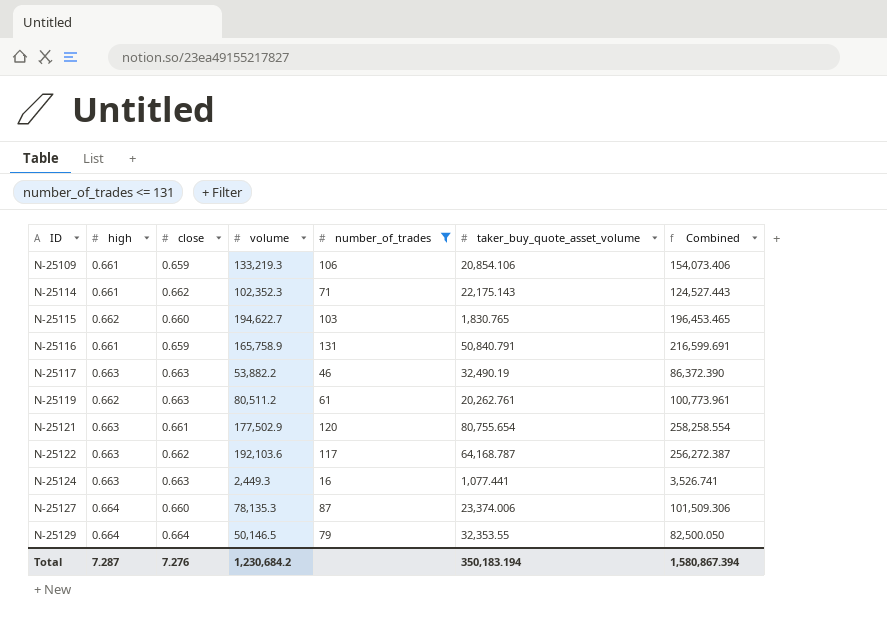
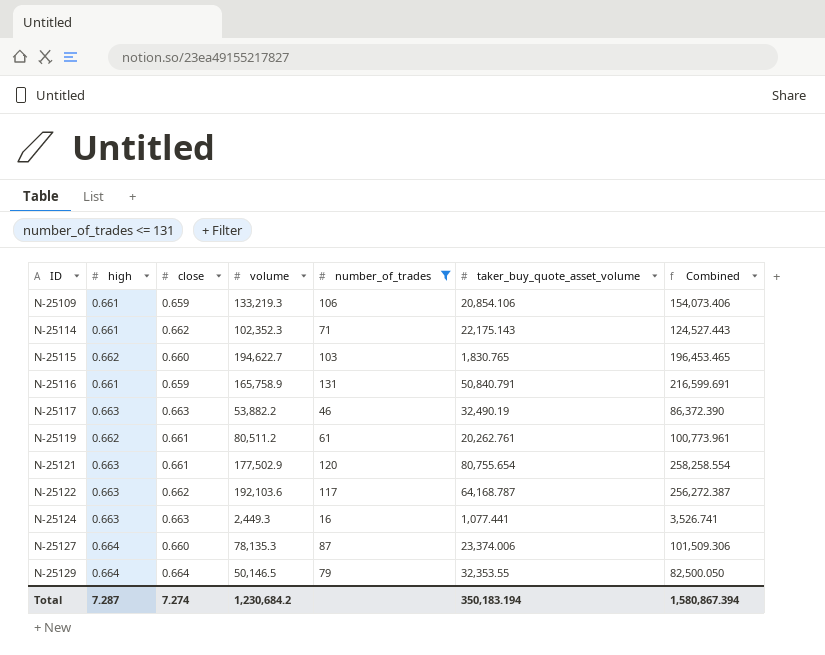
N-25119 | close: 0.663 -> 0.661
Total | close: 7.276 -> 7.274

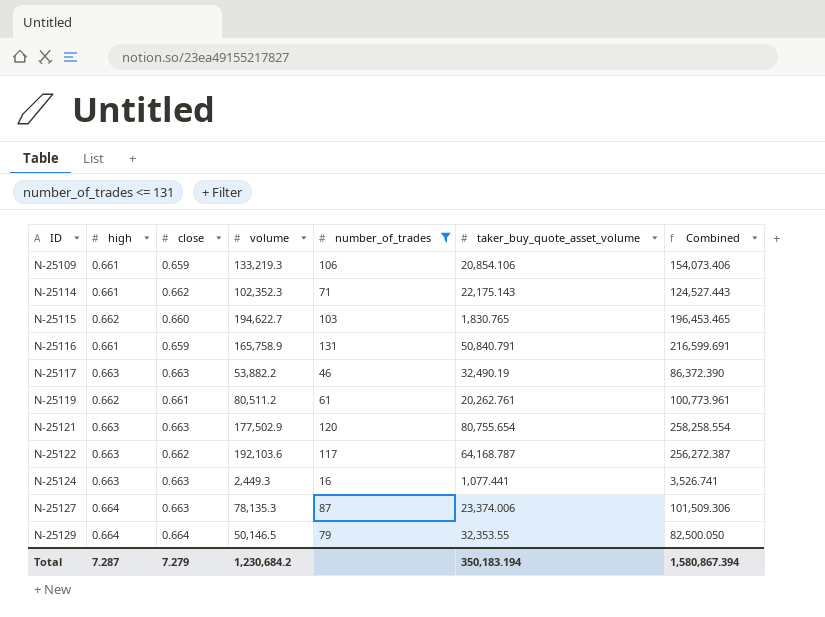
N-25121 | close: 0.661 -> 0.663
N-25127 | close: 0.660 -> 0.663
Total | close: 7.274 -> 7.279

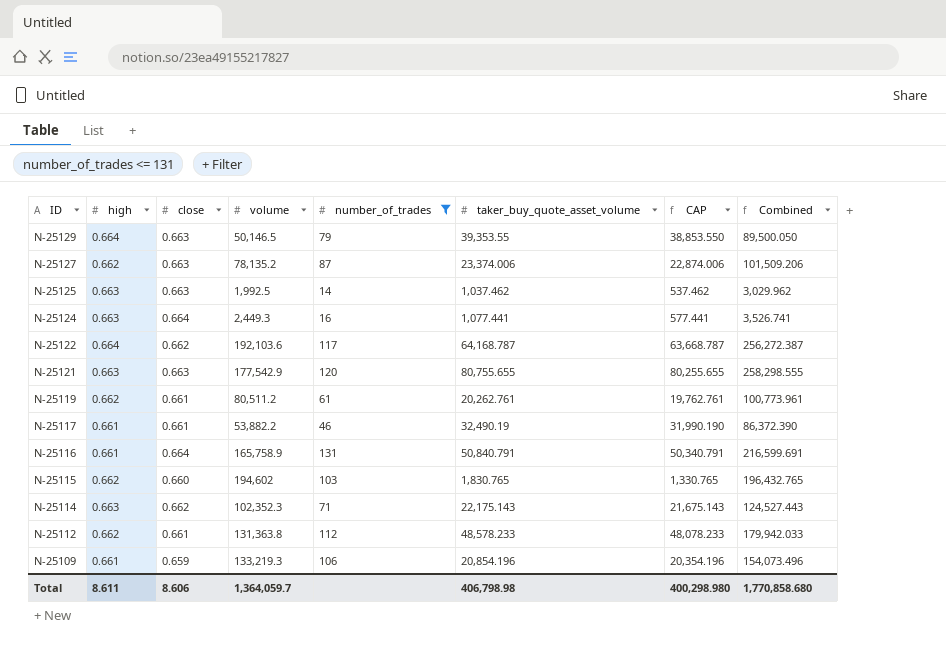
row order: ID ascending -> ID descending
column CAP | formula: none -> [taker_buy_quote_asset_volume] - 500
N-25129 | close: 0.664 -> 0.663
N-25129 | taker_buy_quote_asset_volume: 32,353.55 -> 39,353.55
N-25129 | Combined: 82,500.050 -> 89,500.050
N-25127 | high: 0.664 -> 0.662
N-25127 | volume: 78,135.3 -> 78,135.2
N-25127 | Combined: 101,509.306 -> 101,509.206
row N-25125: none -> 0.663 | 0.663 | 1,992.5 | 14 | 1,037.462 | 537.462 | 3,029.962
N-25124 | close: 0.663 -> 0.664
N-25122 | high: 0.663 -> 0.664
N-25121 | volume: 177,502.9 -> 177,542.9
N-25121 | taker_buy_quote_asset_volume: 80,755.654 -> 80,755.655
N-25121 | Combined: 258,258.554 -> 258,298.555
N-25117 | high: 0.663 -> 0.661
N-25117 | close: 0.663 -> 0.661
N-25116 | close: 0.659 -> 0.664
N-25115 | volume: 194,622.7 -> 194,602
N-25115 | Combined: 196,453.465 -> 196,432.765
N-25114 | high: 0.661 -> 0.663
row N-25112: none -> 0.662 | 0.661 | 131,363.8 | 112 | 48,578.233 | 48,078.233 | 179,942.033
N-25109 | taker_buy_quote_asset_volume: 20,854.106 -> 20,854.196
N-25109 | Combined: 154,073.406 -> 154,073.496
Total | high: 7.287 -> 8.611
Total | close: 7.279 -> 8.606
Total | volume: 1,230,684.2 -> 1,364,059.7
Total | taker_buy_quote_asset_volume: 350,183.194 -> 406,798.98
Total | Combined: 1,580,867.394 -> 1,770,858.680

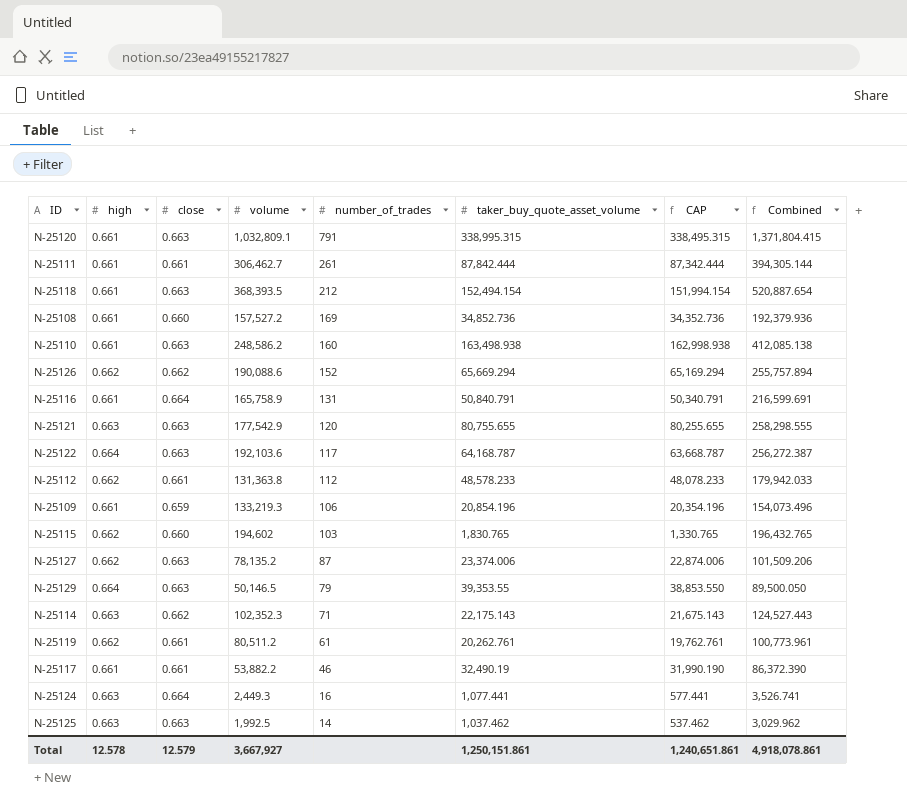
filter: number_of_trades <= 131 -> none
row order: ID descending -> number_of_trades descending
N-25122 | close: 0.662 -> 0.663
Total | high: 8.611 -> 12.578
Total | close: 8.606 -> 12.579
Total | volume: 1,364,059.7 -> 3,667,927
Total | taker_buy_quote_asset_volume: 406,798.98 -> 1,250,151.861
Total | CAP: 400,298.980 -> 1,240,651.861
Total | Combined: 1,770,858.680 -> 4,918,078.861

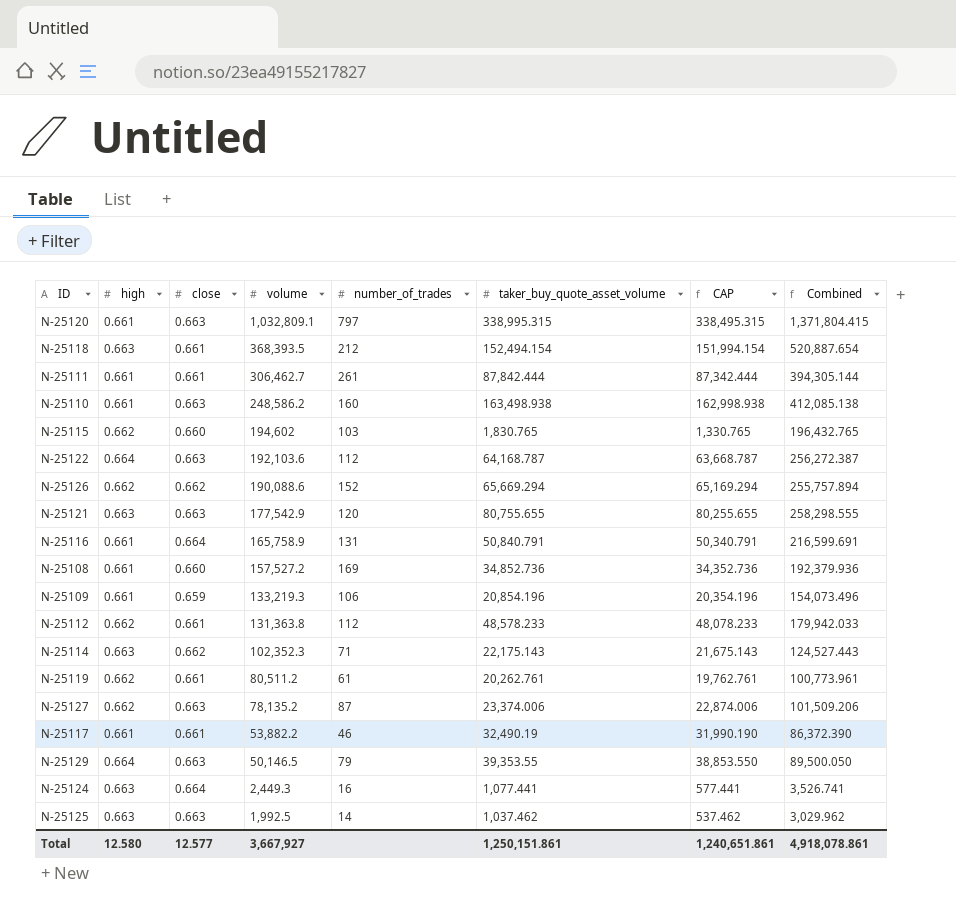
row order: number_of_trades descending -> volume descending
N-25120 | number_of_trades: 791 -> 797
N-25118 | high: 0.661 -> 0.663
N-25118 | close: 0.663 -> 0.661
N-25122 | number_of_trades: 117 -> 112
Total | high: 12.578 -> 12.580
Total | close: 12.579 -> 12.577

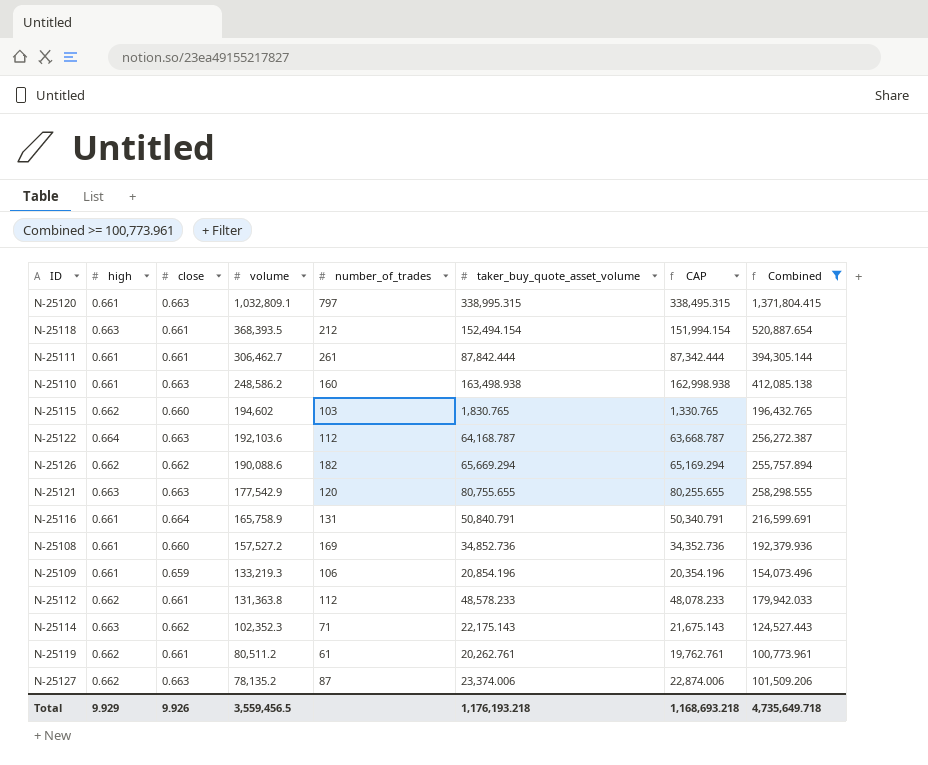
filter: none -> Combined >= 100,773.961
N-25126 | number_of_trades: 152 -> 182
Total | high: 12.580 -> 9.929
Total | close: 12.577 -> 9.926
Total | volume: 3,667,927 -> 3,559,456.5
Total | taker_buy_quote_asset_volume: 1,250,151.861 -> 1,176,193.218
Total | CAP: 1,240,651.861 -> 1,168,693.218
Total | Combined: 4,918,078.861 -> 4,735,649.718

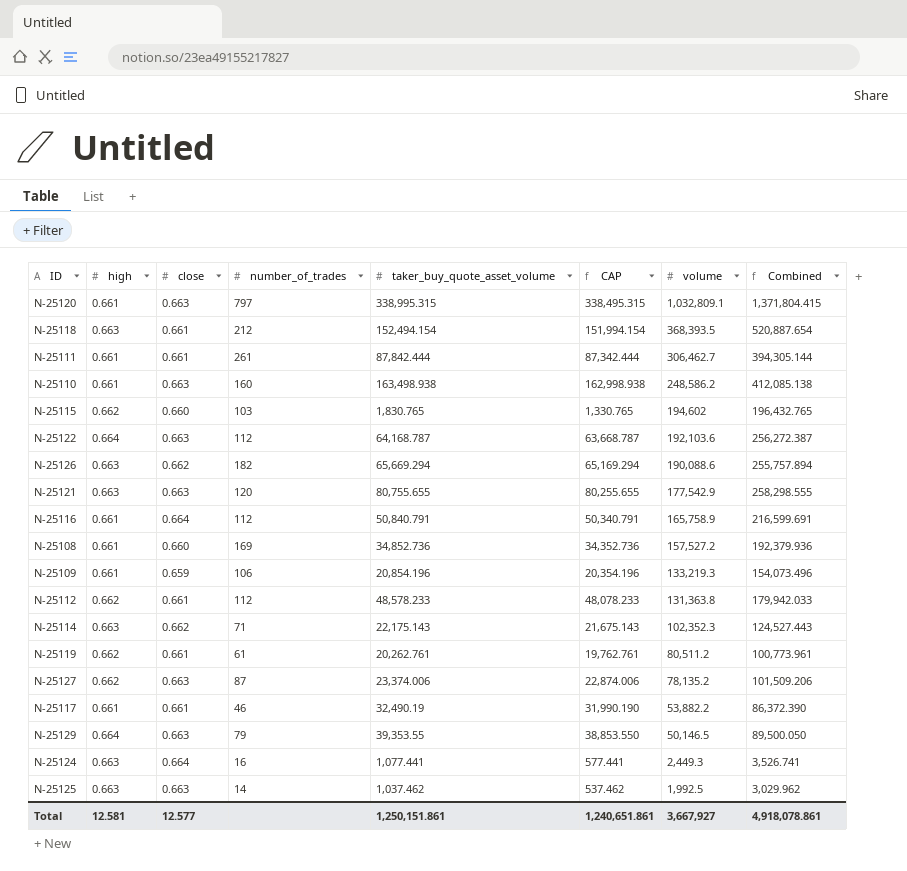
filter: Combined >= 100,773.961 -> none
column volume | position: 4 -> 7
N-25126 | high: 0.662 -> 0.663
N-25116 | number_of_trades: 131 -> 112
Total | high: 9.929 -> 12.581
Total | close: 9.926 -> 12.577
Total | taker_buy_quote_asset_volume: 1,176,193.218 -> 1,250,151.861
Total | CAP: 1,168,693.218 -> 1,240,651.861
Total | volume: 3,559,456.5 -> 3,667,927
Total | Combined: 4,735,649.718 -> 4,918,078.861

